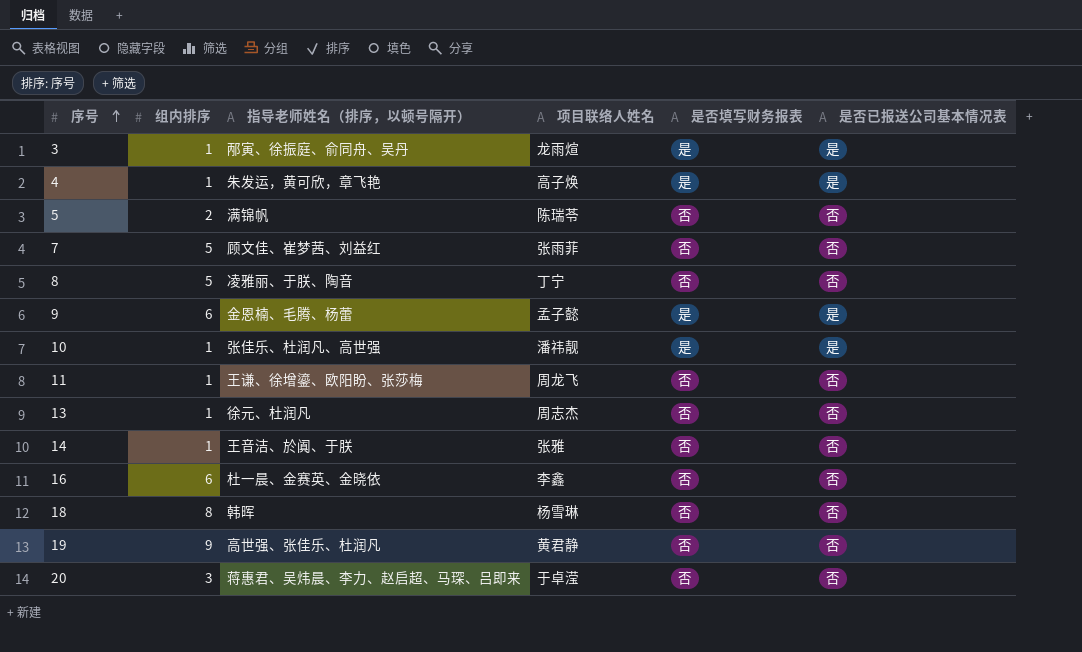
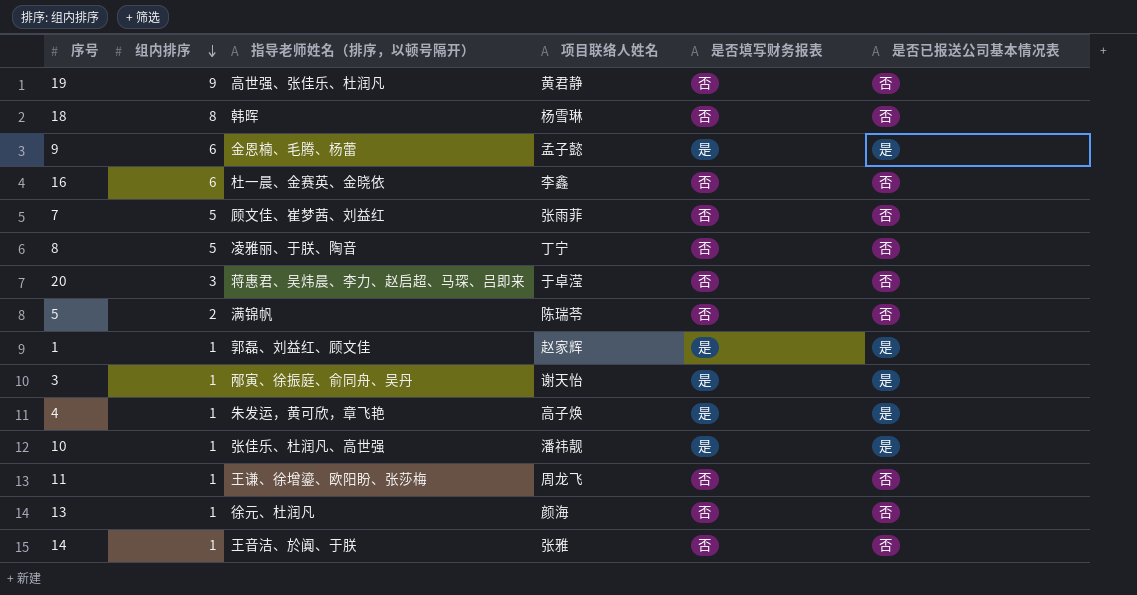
row order: 序号 ascending -> 组内排序 descending
row 1: none -> 1 | 郭磊、刘益红、顾文佳 | 赵家辉 | 是 | 是
3 | 项目联络人姓名: 龙雨煊 -> 谢天怡
13 | 项目联络人姓名: 周志杰 -> 颜海

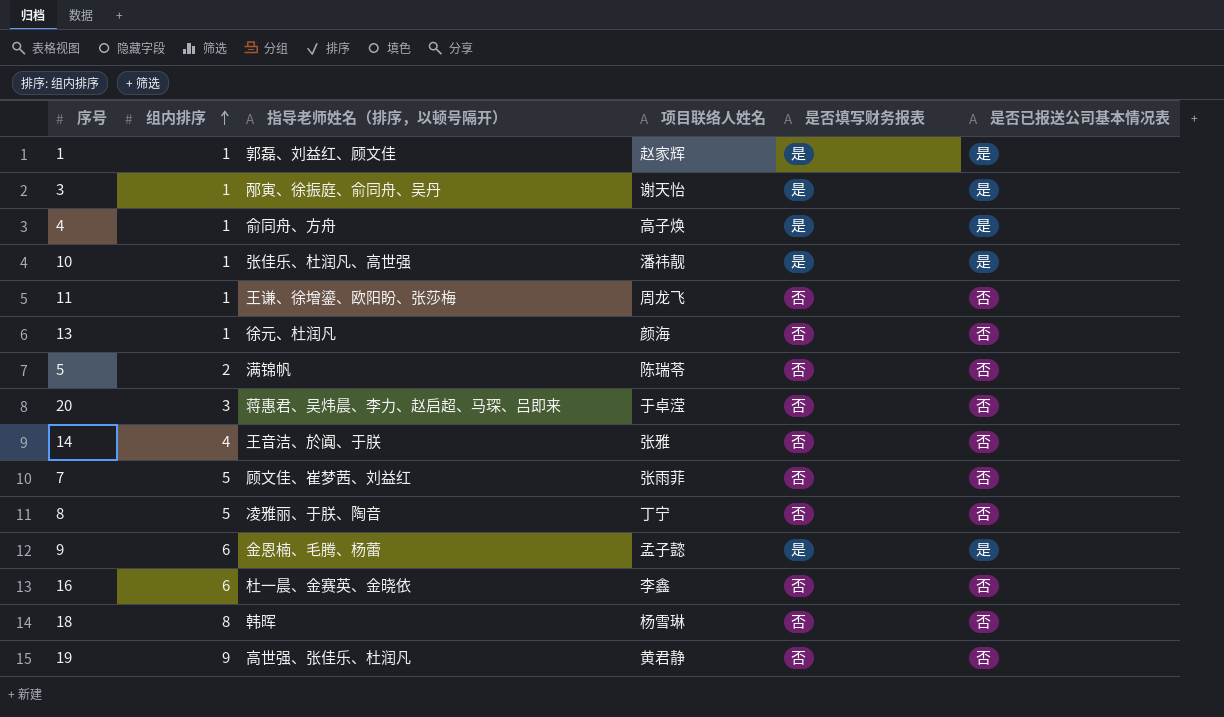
row order: 组内排序 descending -> 组内排序 ascending
4 | 指导老师姓名（排序，以顿号隔开）: 朱发运，黄可欣，章飞艳 -> 俞同舟、方舟
14 | 组内排序: 1 -> 4

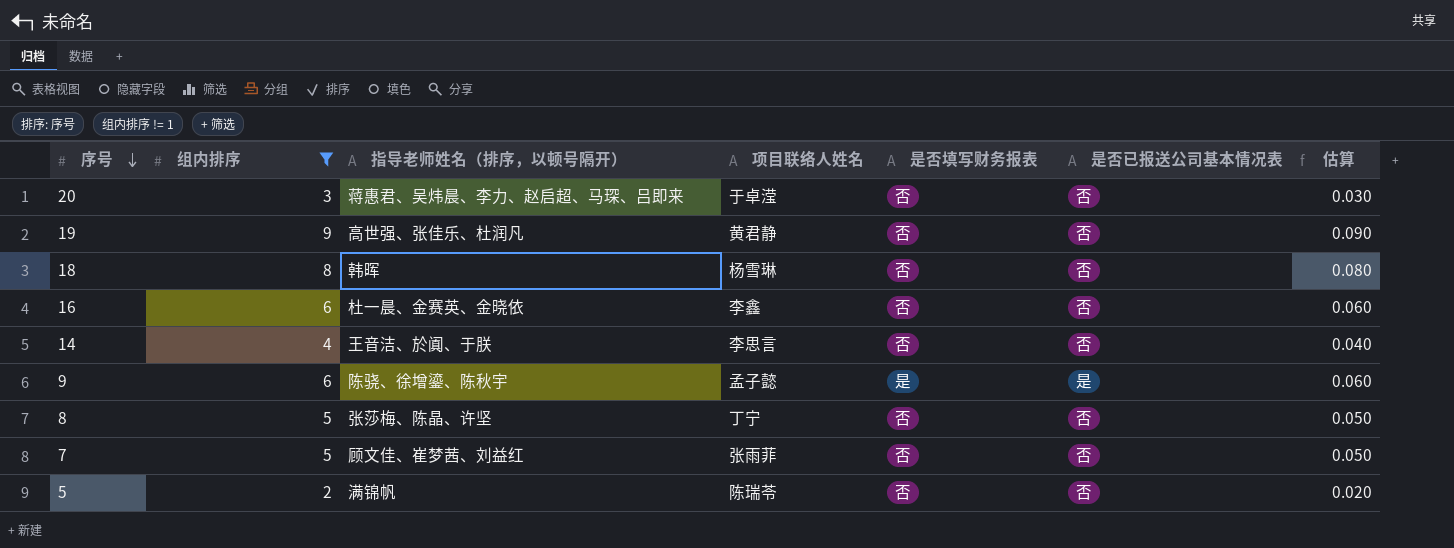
filter: none -> 组内排序 != 1
row order: 组内排序 ascending -> 序号 descending
column 估算 | formula: none -> [组内排序] * 0.01
14 | 项目联络人姓名: 张雅 -> 李思言
9 | 指导老师姓名（排序，以顿号隔开）: 金恩楠、毛腾、杨蕾 -> 陈骁、徐增鎏、陈秋宇
8 | 指导老师姓名（排序，以顿号隔开）: 凌雅丽、于朕、陶音 -> 张莎梅、陈晶、许坚

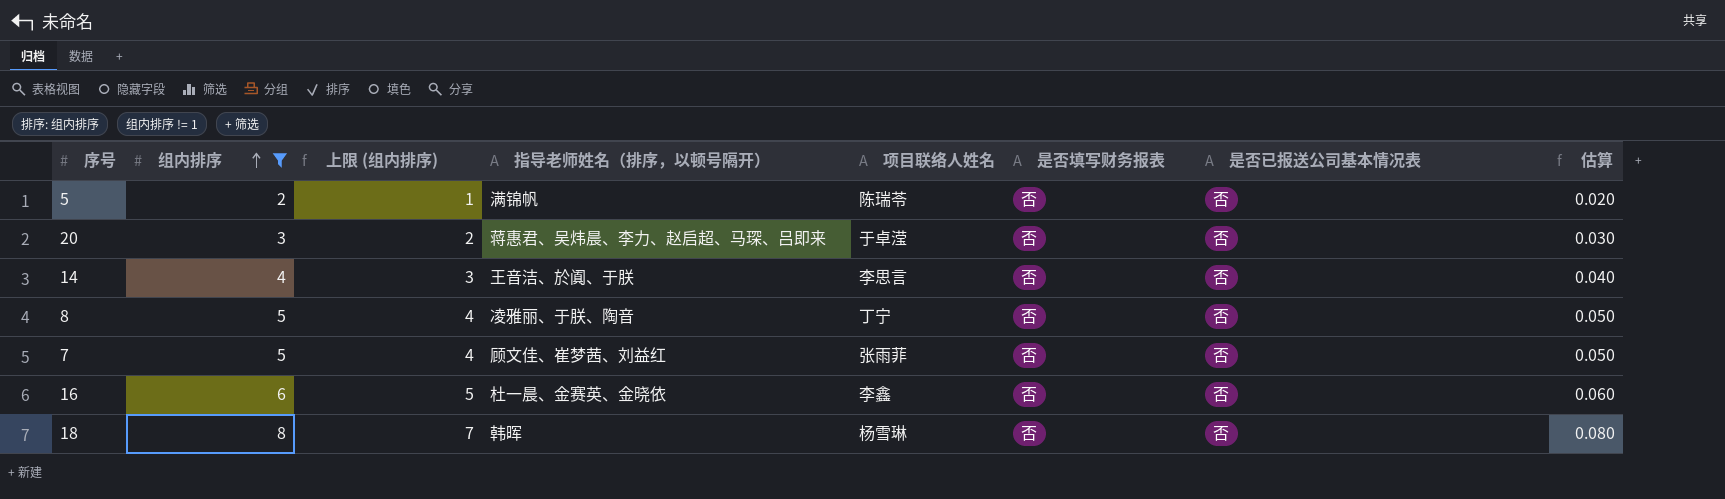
row order: 序号 descending -> 组内排序 ascending
column 上限 (组内排序) | formula: none -> [组内排序] - 1
row 19: 9 | 高世强、张佳乐、杜润凡 | 黄君静 | 否 | 否 | 0.090 -> none
row 9: 6 | 陈骁、徐增鎏、陈秋宇 | 孟子懿 | 是 | 是 | 0.060 -> none
8 | 指导老师姓名（排序，以顿号隔开）: 张莎梅、陈晶、许坚 -> 凌雅丽、于朕、陶音

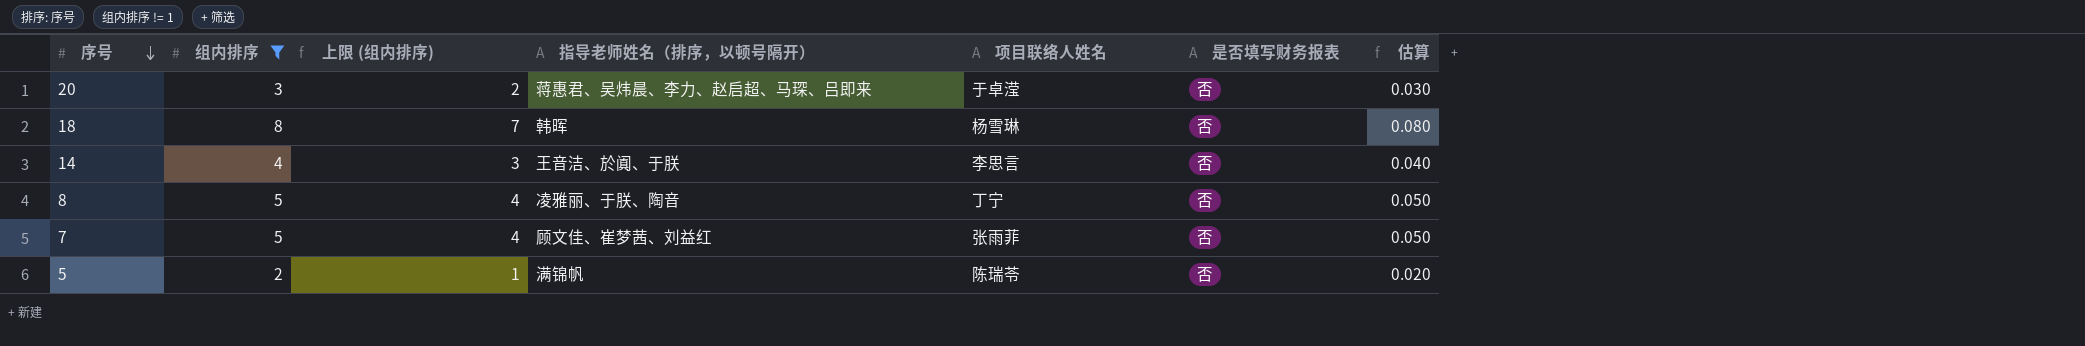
row order: 组内排序 ascending -> 序号 descending
column 是否已报送公司基本情况表 | position: 7 -> none
row 16: 6 | 5 | 杜一晨、金赛英、金晓依 | 李鑫 | 否 | 否 | 0.060 -> none

